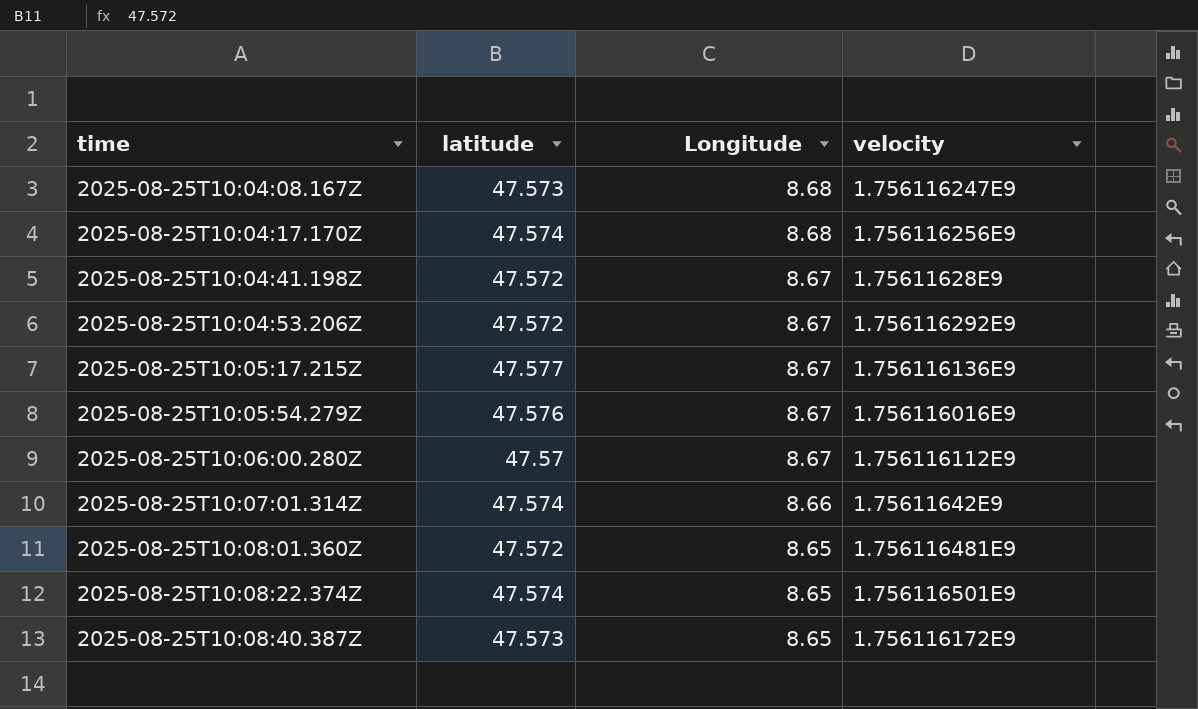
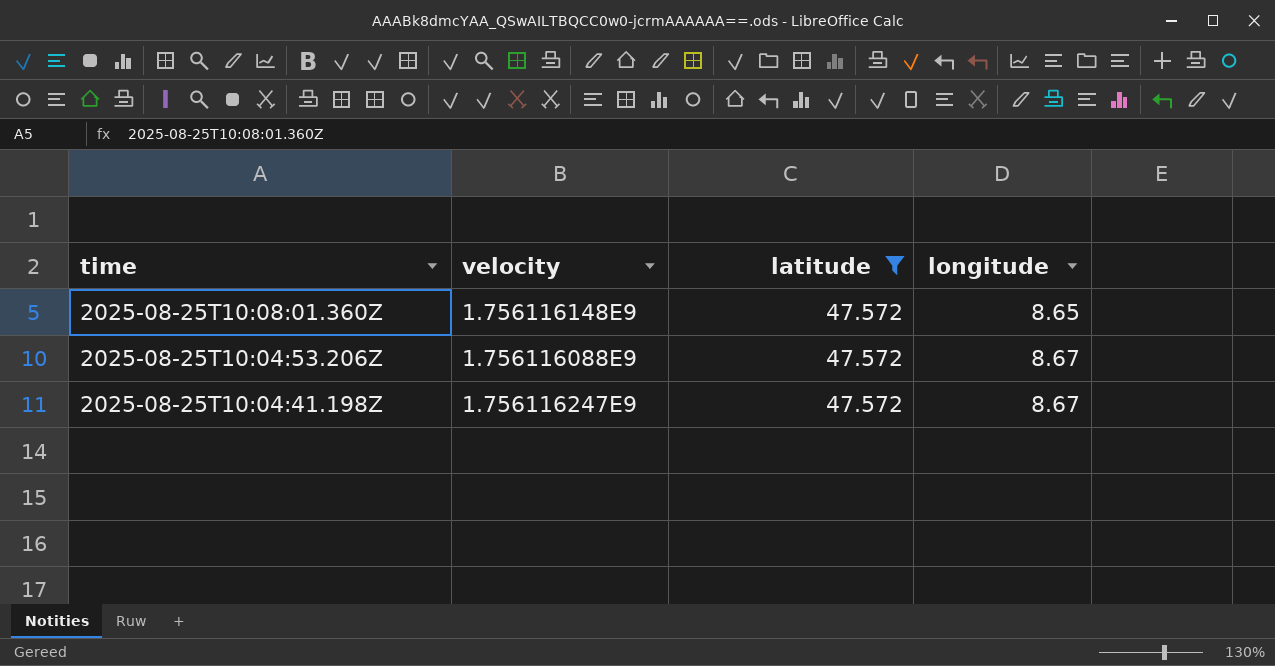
filter: none -> latitude = 47.572
row order: time ascending -> time descending
column velocity | position: 4 -> 2
column name: Longitude -> longitude
2025-08-25T10:08:01.360Z | velocity: 1.756116481E9 -> 1.756116148E9
2025-08-25T10:04:53.206Z | velocity: 1.756116292E9 -> 1.756116088E9
2025-08-25T10:04:41.198Z | velocity: 1.75611628E9 -> 1.756116247E9

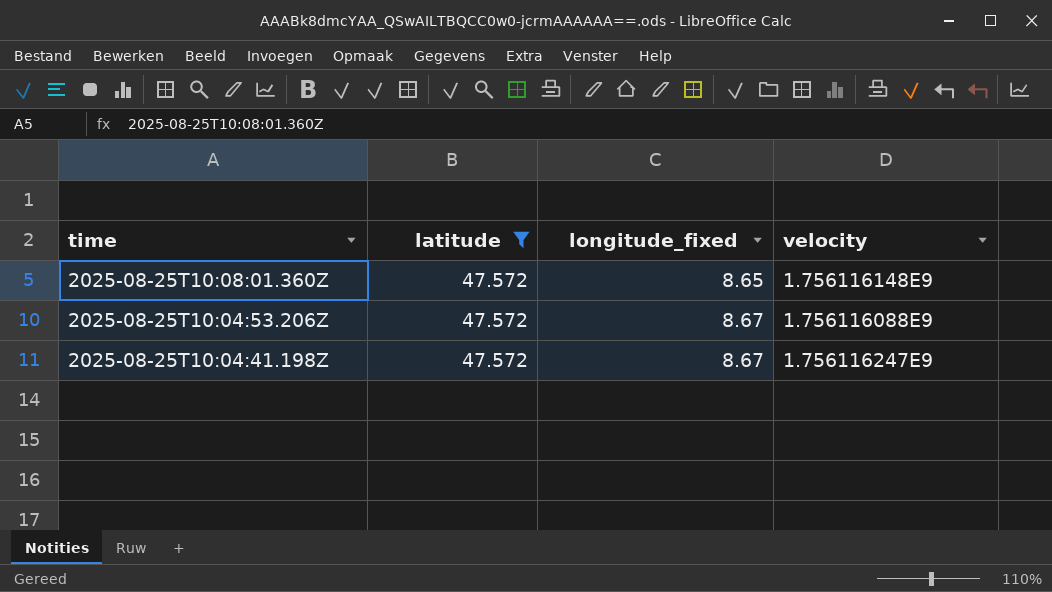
column name: longitude -> longitude_fixed
column velocity | position: 2 -> 4

